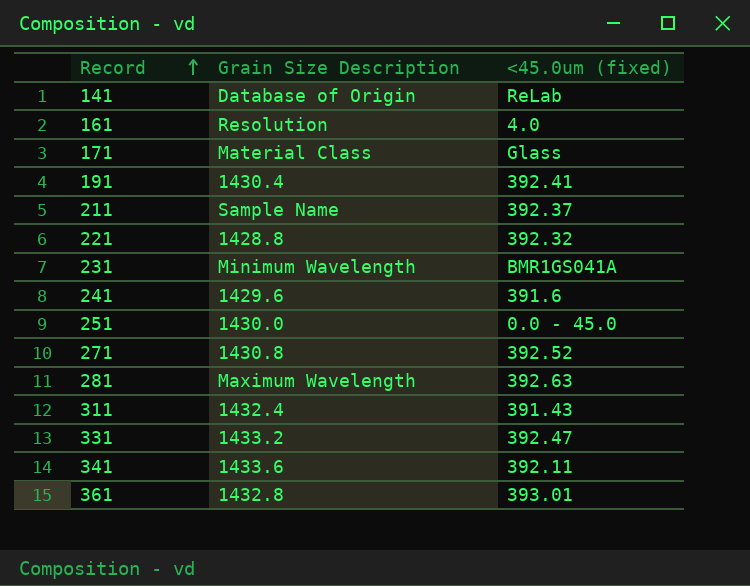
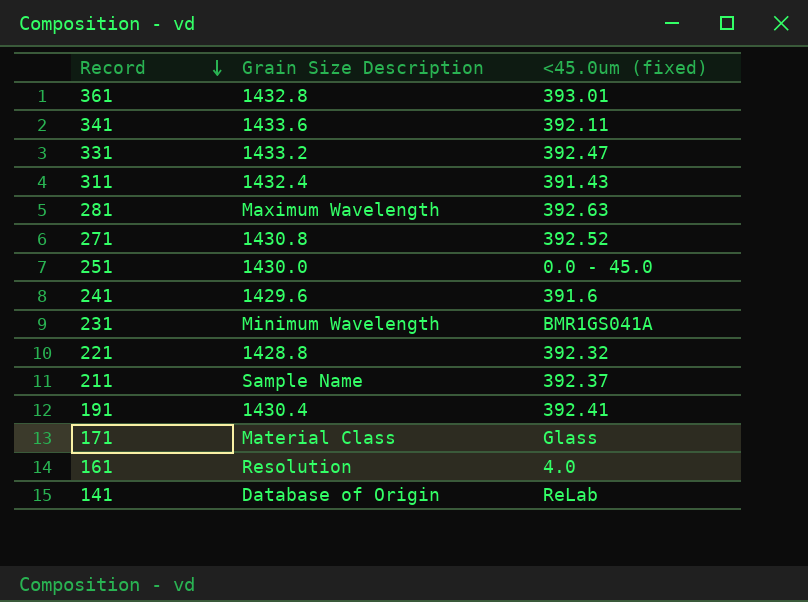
row order: Record ascending -> Record descending

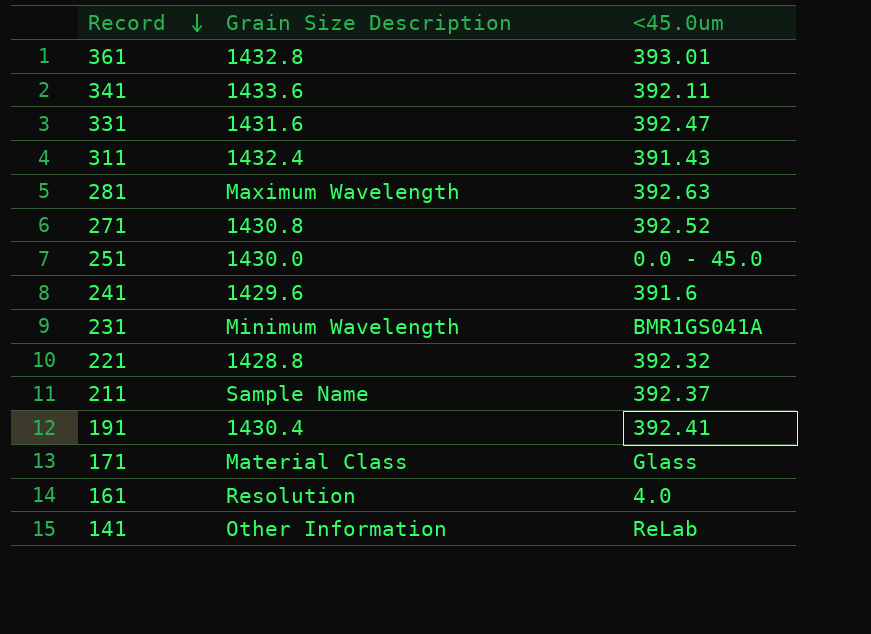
column name: <45.0um (fixed) -> <45.0um
331 | Grain Size Description: 1433.2 -> 1431.6
141 | Grain Size Description: Database of Origin -> Other Information

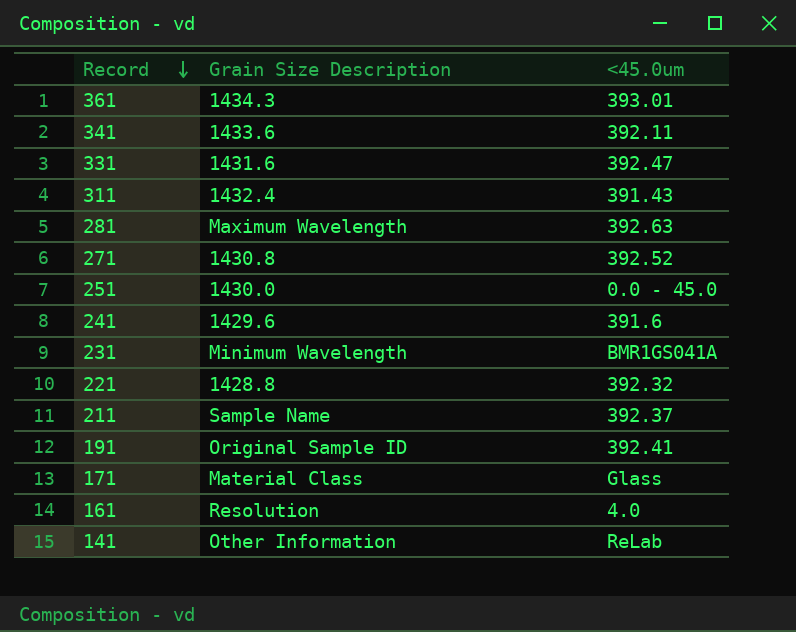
361 | Grain Size Description: 1432.8 -> 1434.3
191 | Grain Size Description: 1430.4 -> Original Sample ID

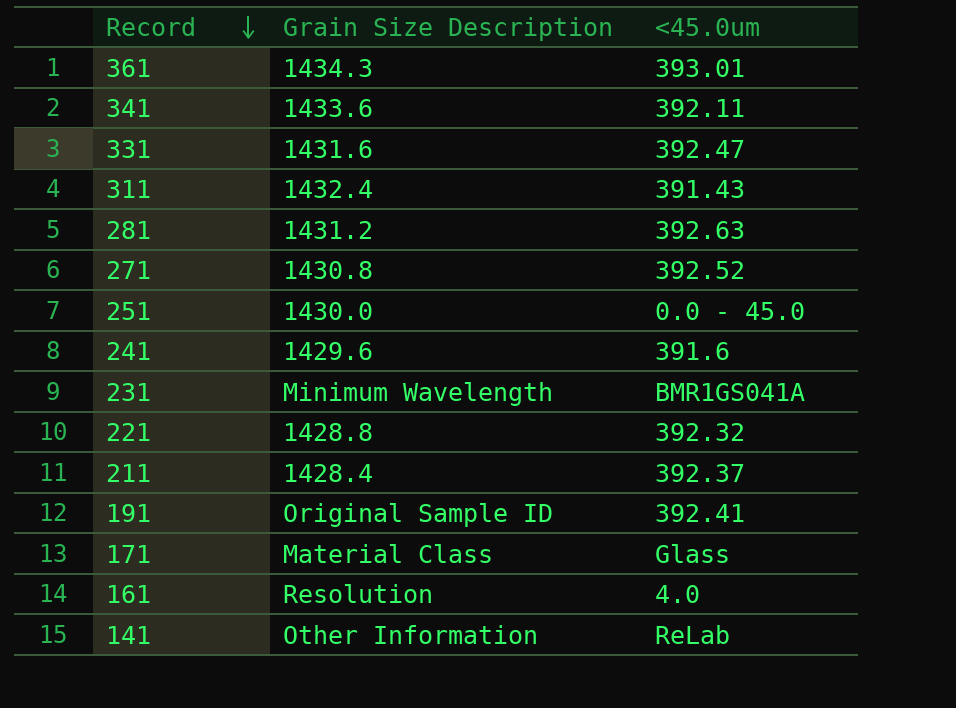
281 | Grain Size Description: Maximum Wavelength -> 1431.2
211 | Grain Size Description: Sample Name -> 1428.4

